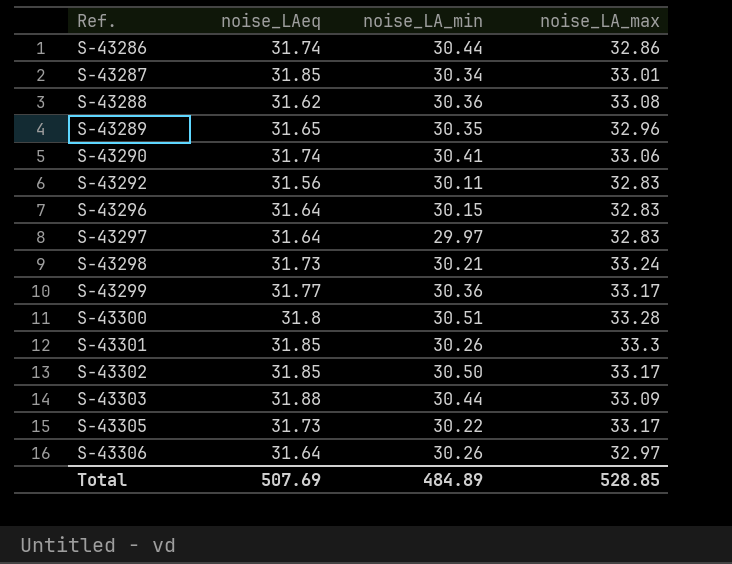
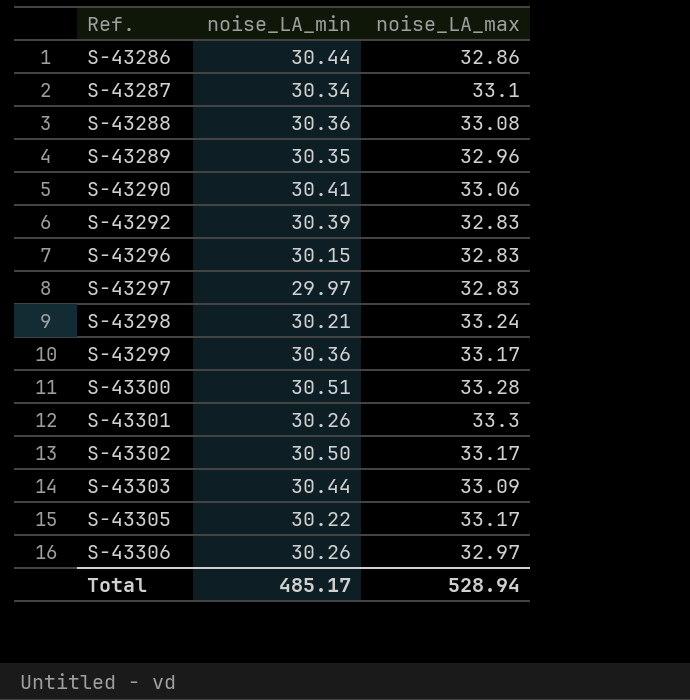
column noise_LAeq | position: 2 -> none
S-43287 | noise_LA_max: 33.01 -> 33.1
S-43292 | noise_LA_min: 30.11 -> 30.39
Total | noise_LA_min: 484.89 -> 485.17
Total | noise_LA_max: 528.85 -> 528.94

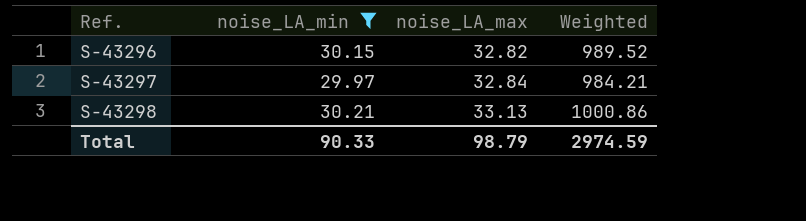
filter: none -> noise_LA_min <= 30.21
column Weighted | formula: none -> [noise_LA_min] * [noise_LA_max]
S-43296 | noise_LA_max: 32.83 -> 32.82
S-43297 | noise_LA_max: 32.83 -> 32.84
S-43298 | noise_LA_max: 33.24 -> 33.13
Total | noise_LA_min: 485.17 -> 90.33
Total | noise_LA_max: 528.94 -> 98.79

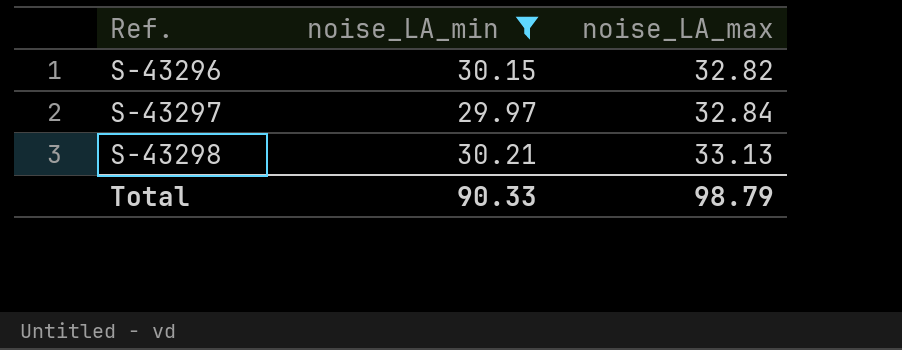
column Weighted | formula: [noise_LA_min] * [noise_LA_max] -> none

